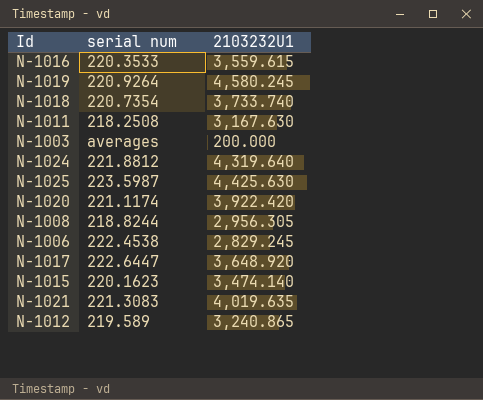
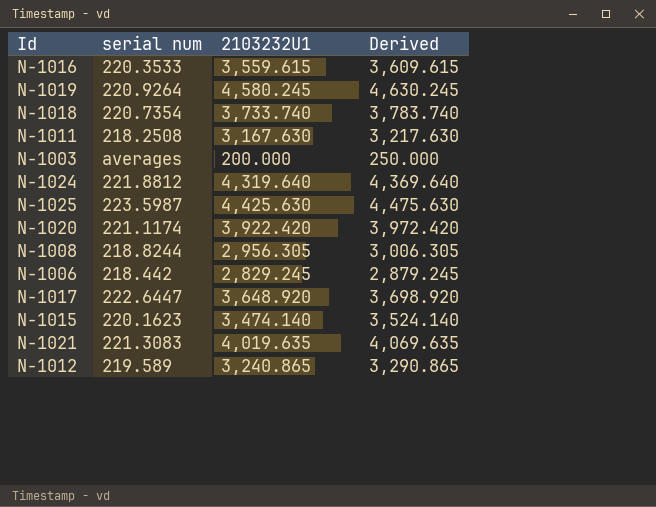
column Derived | formula: none -> [2103232U1] + 50
N-1006 | serial num: 222.4538 -> 218.442

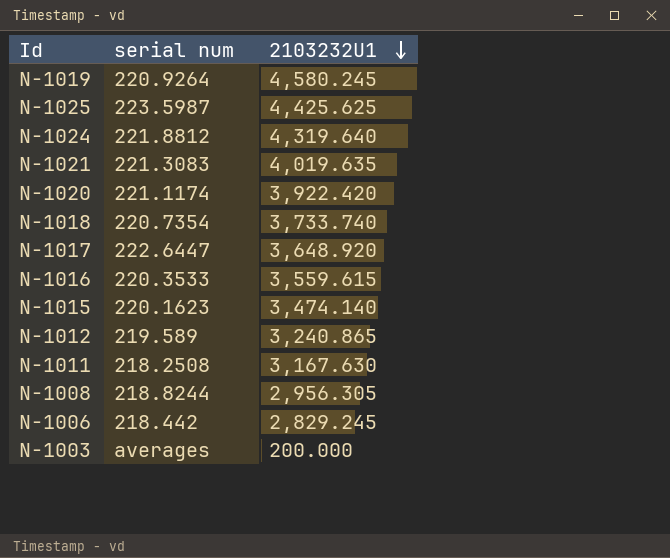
row order: none -> 2103232U1 descending
column Derived | formula: [2103232U1] + 50 -> none
N-1025 | 2103232U1: 4,425.630 -> 4,425.625

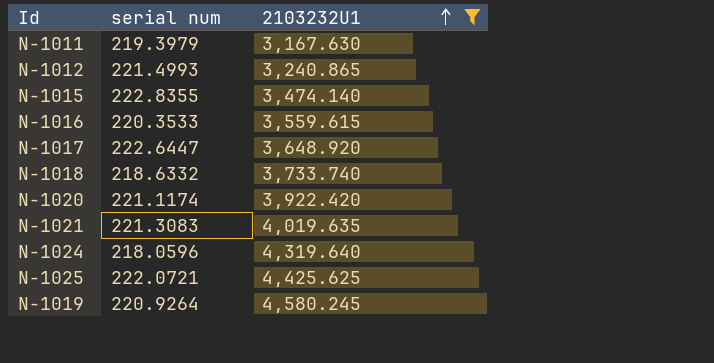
filter: none -> 2103232U1 >= 3,167.630
row order: 2103232U1 descending -> 2103232U1 ascending
N-1011 | serial num: 218.2508 -> 219.3979
N-1012 | serial num: 219.589 -> 221.4993
N-1015 | serial num: 220.1623 -> 222.8355
N-1018 | serial num: 220.7354 -> 218.6332
N-1024 | serial num: 221.8812 -> 218.0596
N-1025 | serial num: 223.5987 -> 222.0721

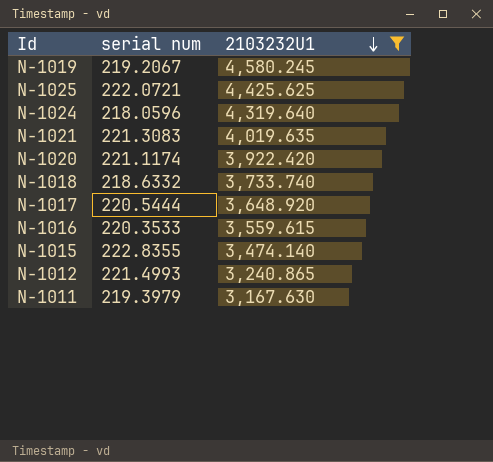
row order: 2103232U1 ascending -> 2103232U1 descending
N-1019 | serial num: 220.9264 -> 219.2067
N-1017 | serial num: 222.6447 -> 220.5444

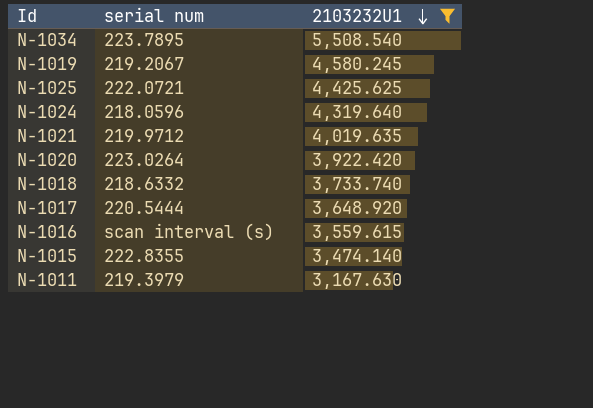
row N-1012: 221.4993 | 3,240.865 -> none
row N-1034: none -> 223.7895 | 5,508.540
N-1021 | serial num: 221.3083 -> 219.9712
N-1020 | serial num: 221.1174 -> 223.0264
N-1016 | serial num: 220.3533 -> scan interval (s)

